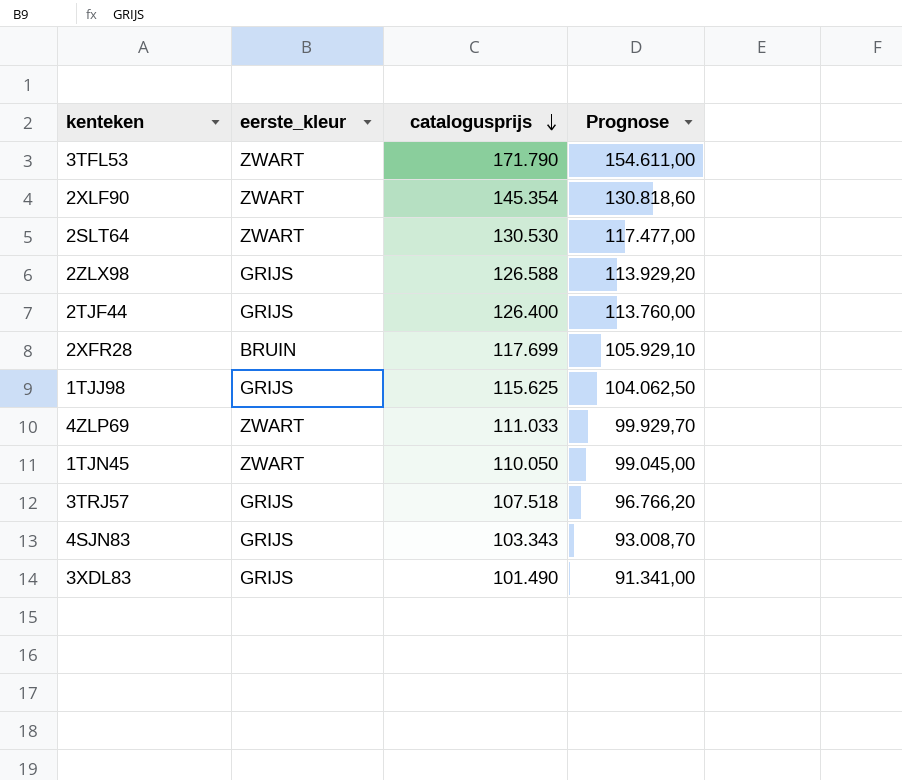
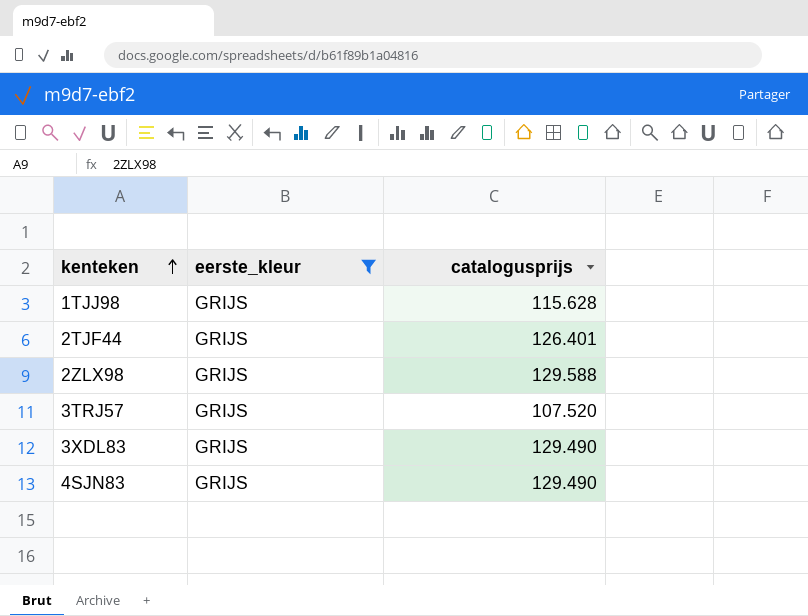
filter: none -> eerste_kleur = GRIJS
row order: catalogusprijs descending -> kenteken ascending
column Prognose | formula: [catalogusprijs] * 0,9 -> none
1TJJ98 | catalogusprijs: 115.625 -> 115.628
2TJF44 | catalogusprijs: 126.400 -> 126.401
2ZLX98 | catalogusprijs: 126.588 -> 129.588
3TRJ57 | catalogusprijs: 107.518 -> 107.520
3XDL83 | catalogusprijs: 101.490 -> 129.490
4SJN83 | catalogusprijs: 103.343 -> 129.490

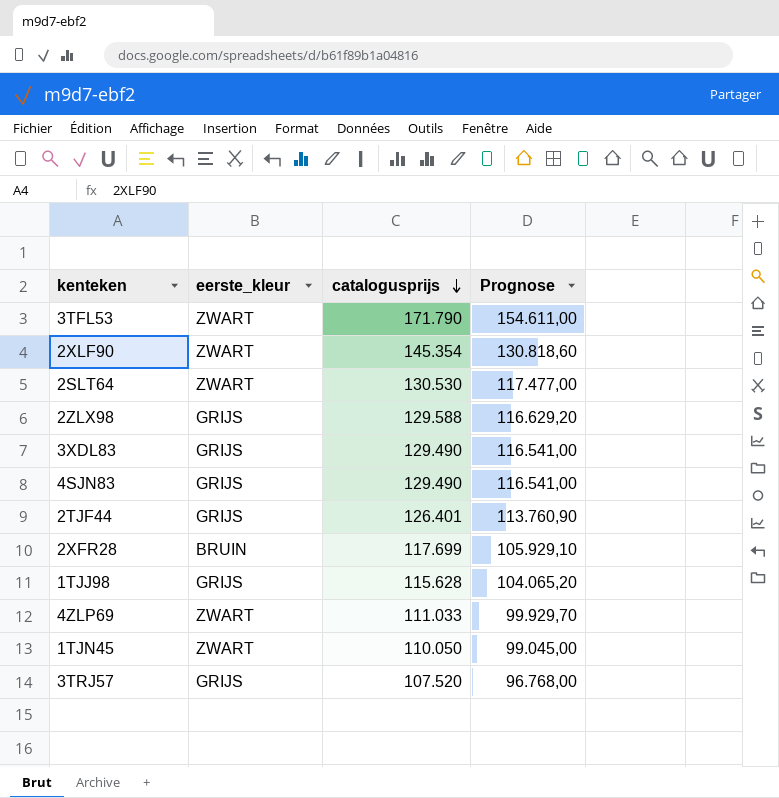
filter: eerste_kleur = GRIJS -> none
row order: kenteken ascending -> catalogusprijs descending
column Prognose | formula: none -> [catalogusprijs] * 0,9

